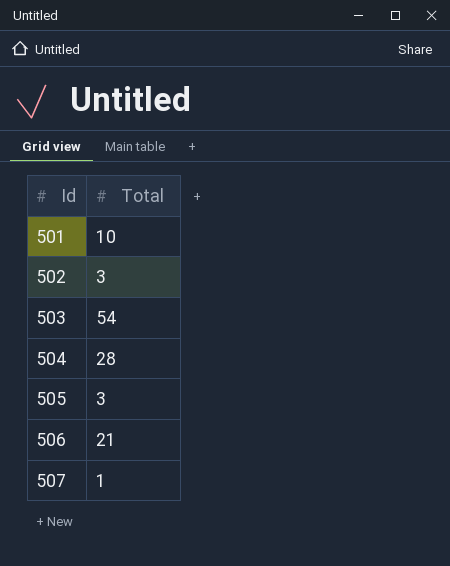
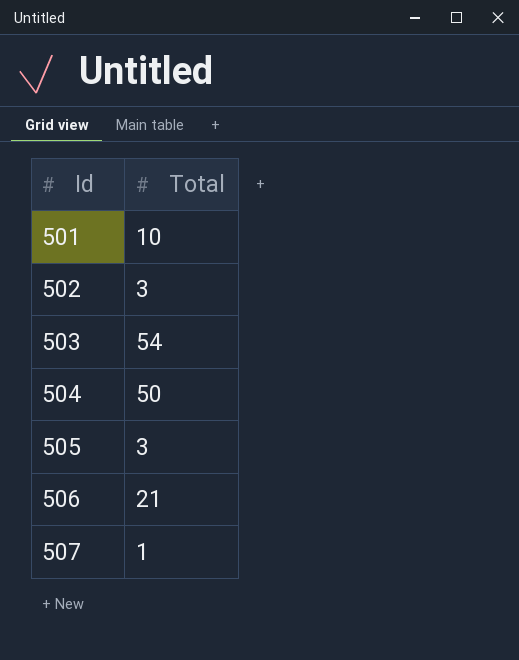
504 | Total: 28 -> 50

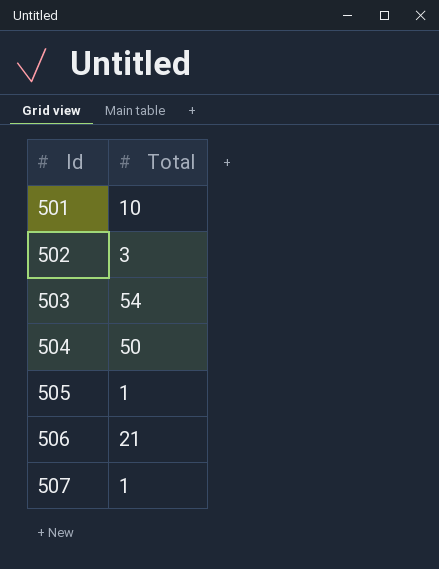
505 | Total: 3 -> 1

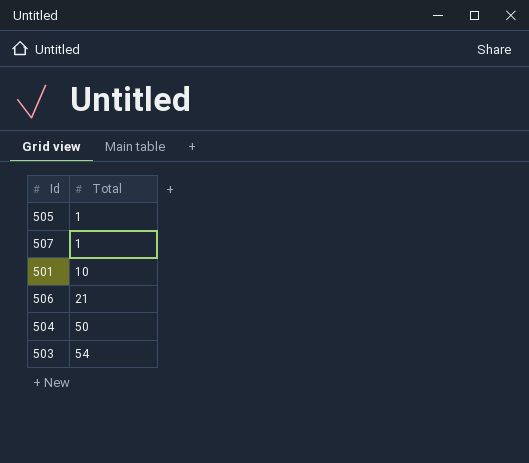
row order: Id ascending -> Total ascending
row 502: 3 -> none

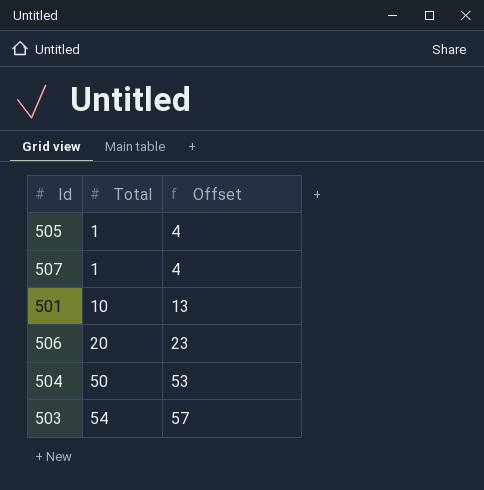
column Offset | formula: none -> [Total] + 3
506 | Total: 21 -> 20

